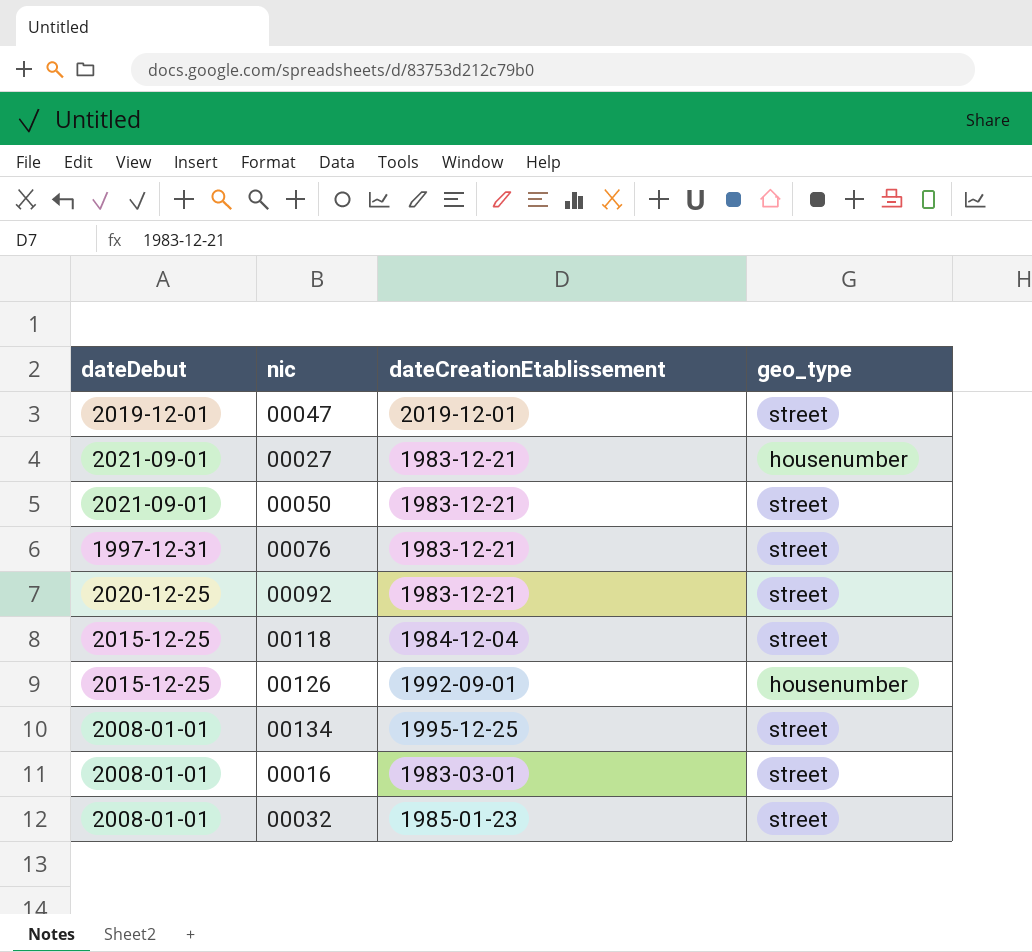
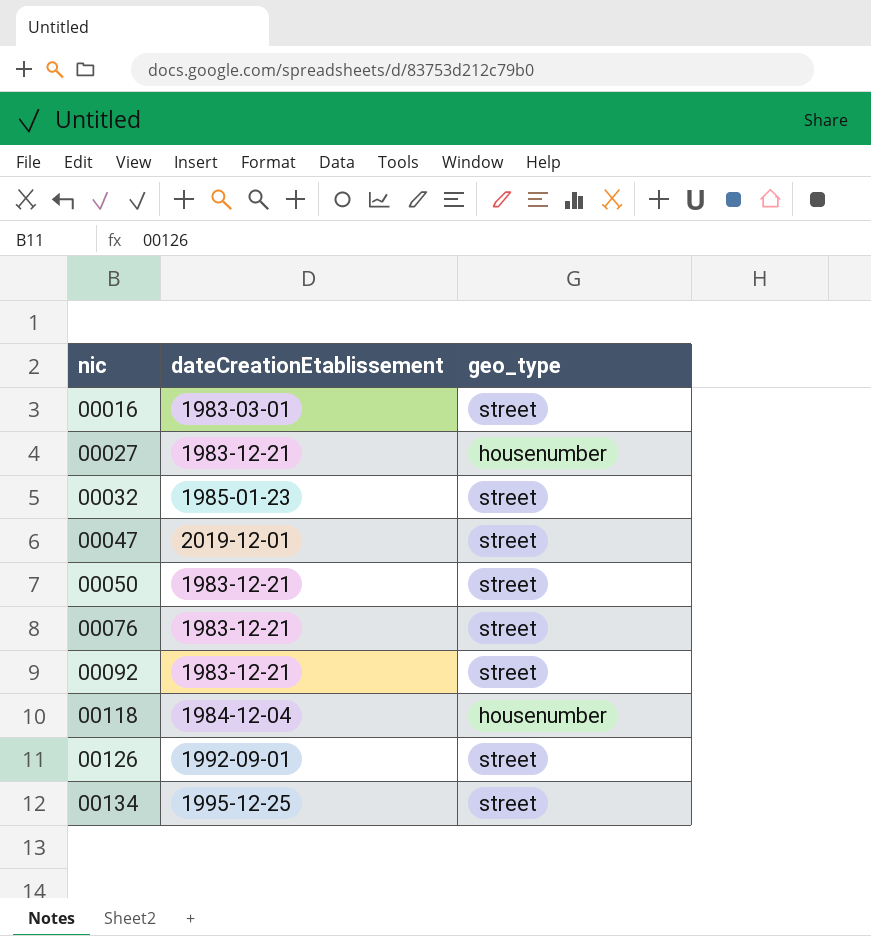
row order: none -> nic ascending
column dateDebut | position: 1 -> none
00118 | geo_type: street -> housenumber
00126 | geo_type: housenumber -> street

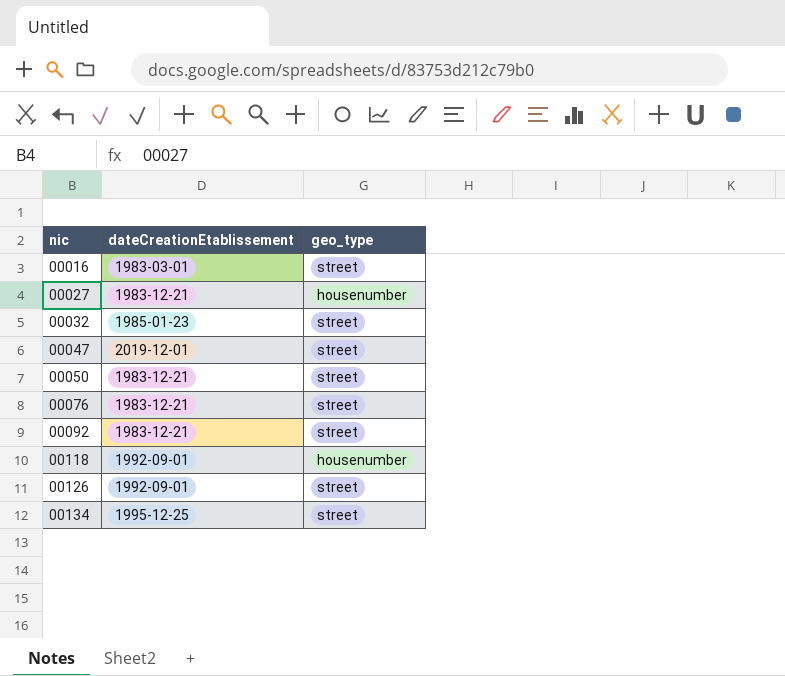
00118 | dateCreationEtablissement: 1984-12-04 -> 1992-09-01

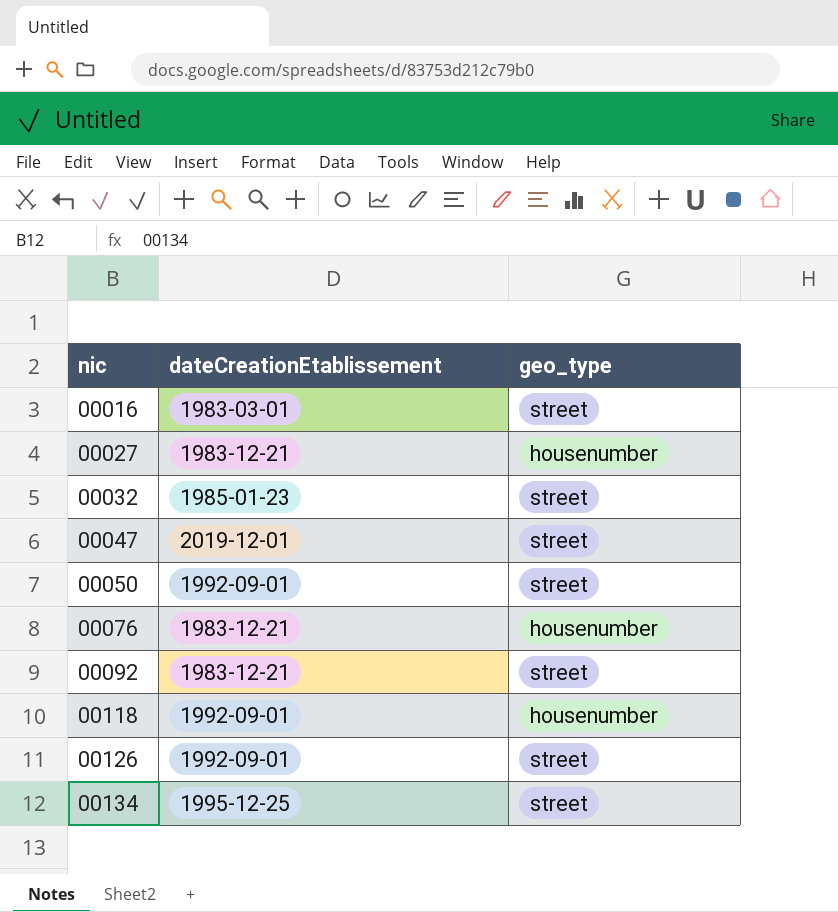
00050 | dateCreationEtablissement: 1983-12-21 -> 1992-09-01
00076 | geo_type: street -> housenumber

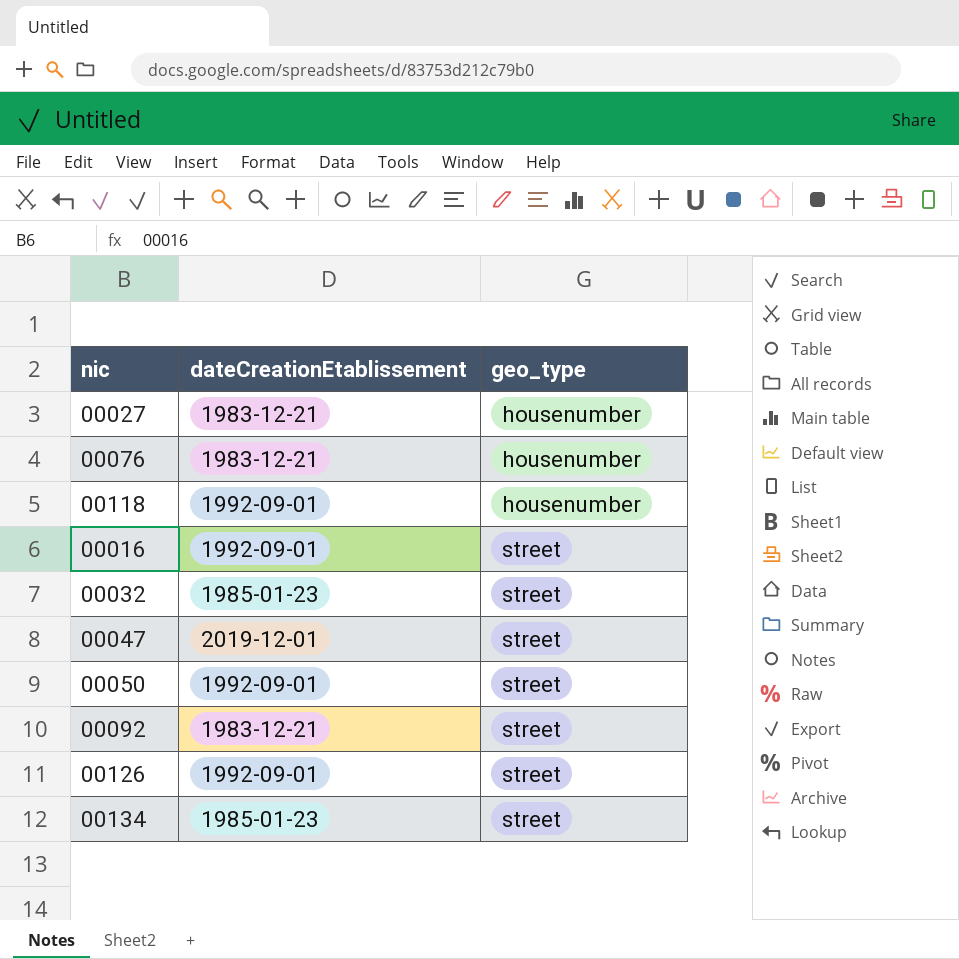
row order: nic ascending -> geo_type ascending
00016 | dateCreationEtablissement: 1983-03-01 -> 1992-09-01
00134 | dateCreationEtablissement: 1995-12-25 -> 1985-01-23

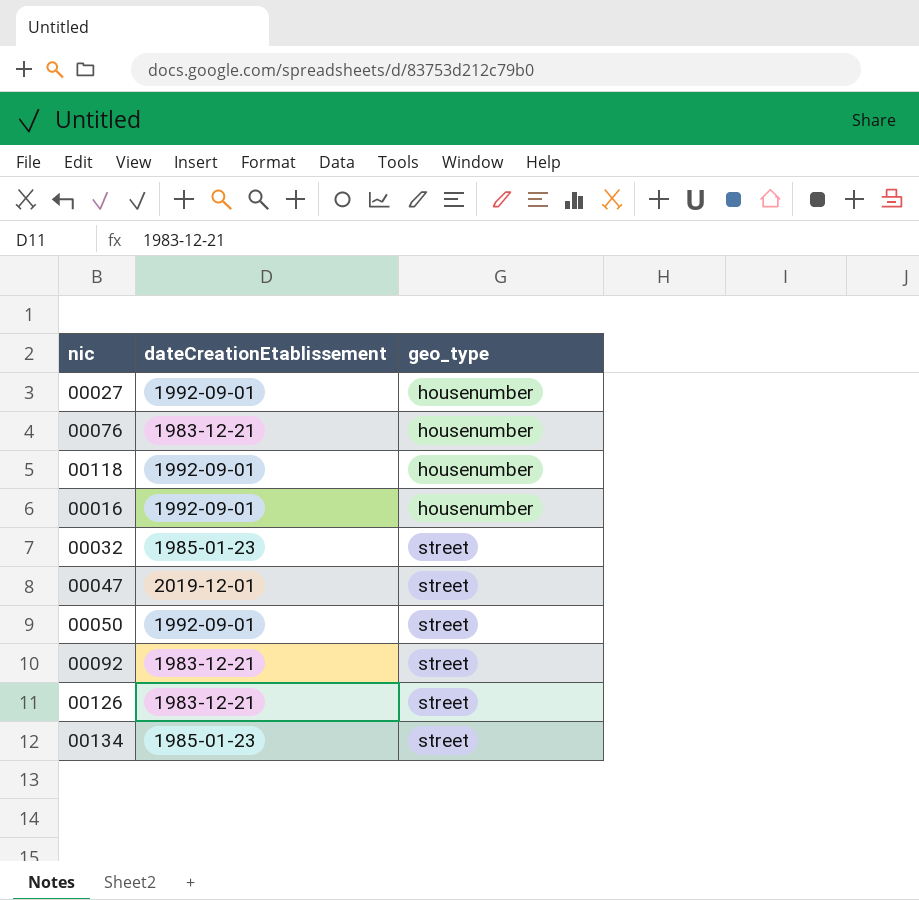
00027 | dateCreationEtablissement: 1983-12-21 -> 1992-09-01
00016 | geo_type: street -> housenumber
00126 | dateCreationEtablissement: 1992-09-01 -> 1983-12-21

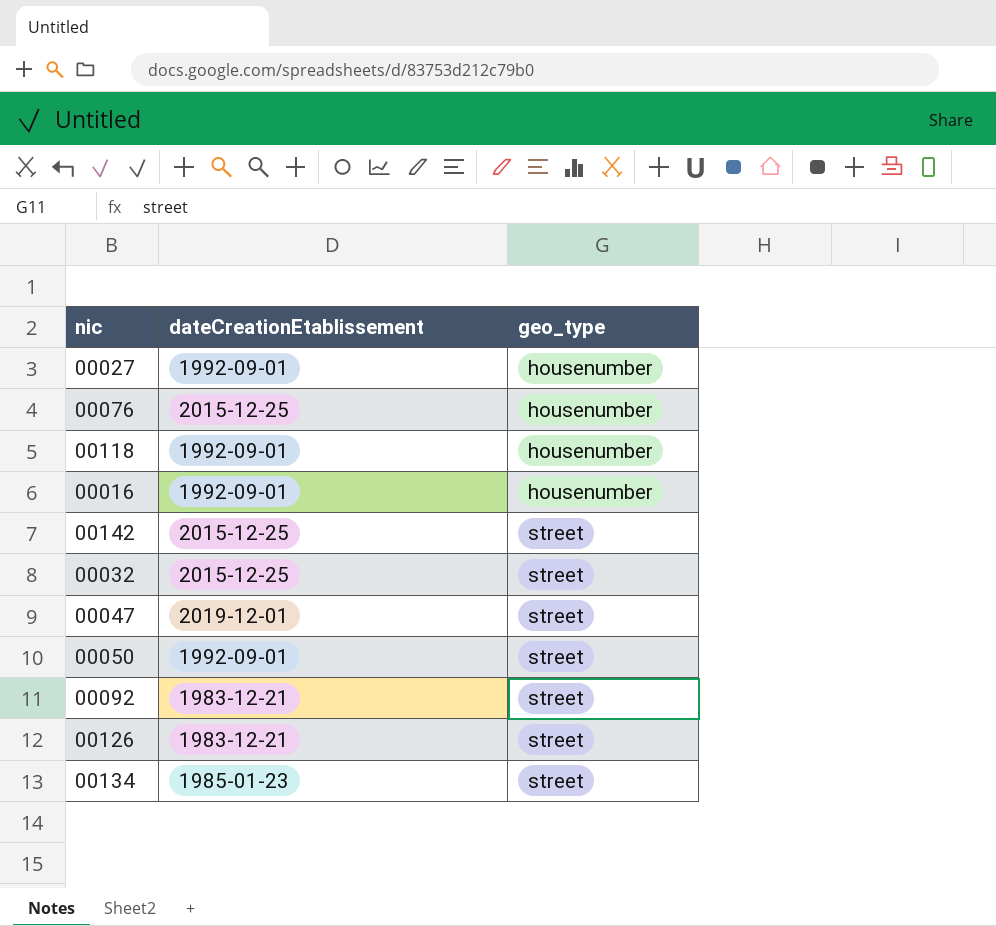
00076 | dateCreationEtablissement: 1983-12-21 -> 2015-12-25
row 00142: none -> 2015-12-25 | street
00032 | dateCreationEtablissement: 1985-01-23 -> 2015-12-25

